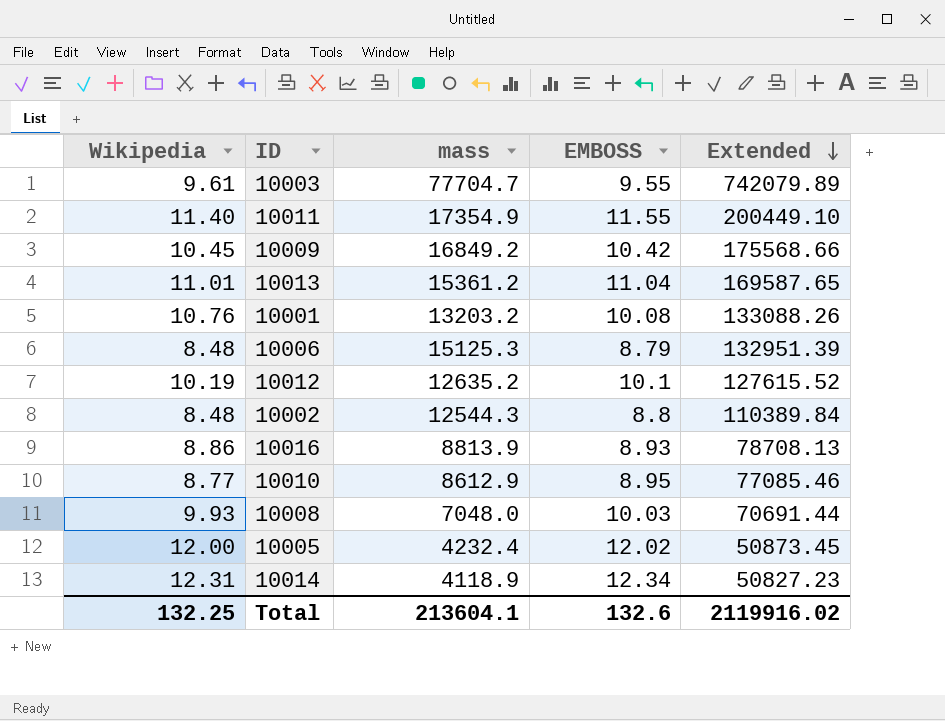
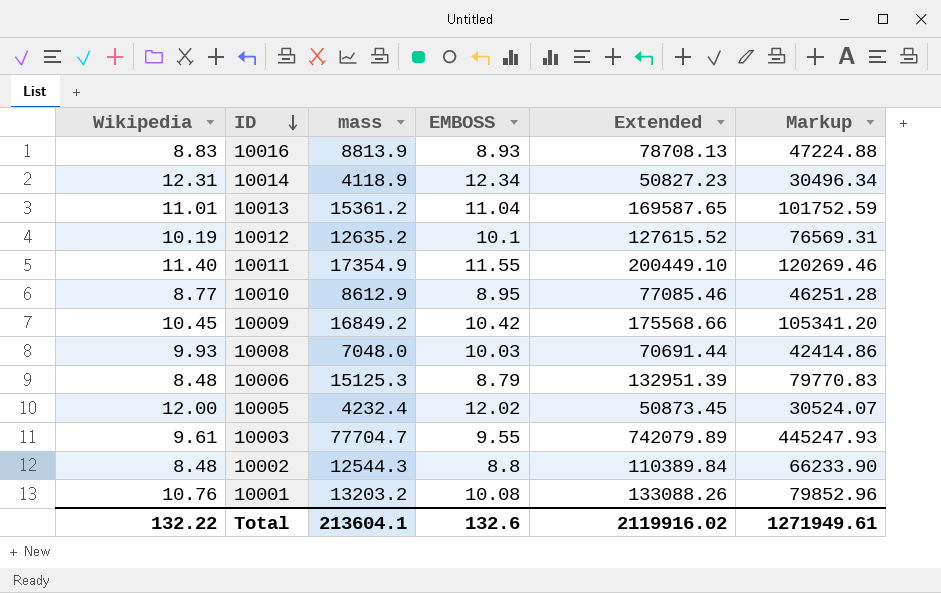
row order: Extended descending -> ID descending
column Markup | formula: none -> [Extended] * 0.6
10016 | Wikipedia: 8.86 -> 8.83
Total | Wikipedia: 132.25 -> 132.22

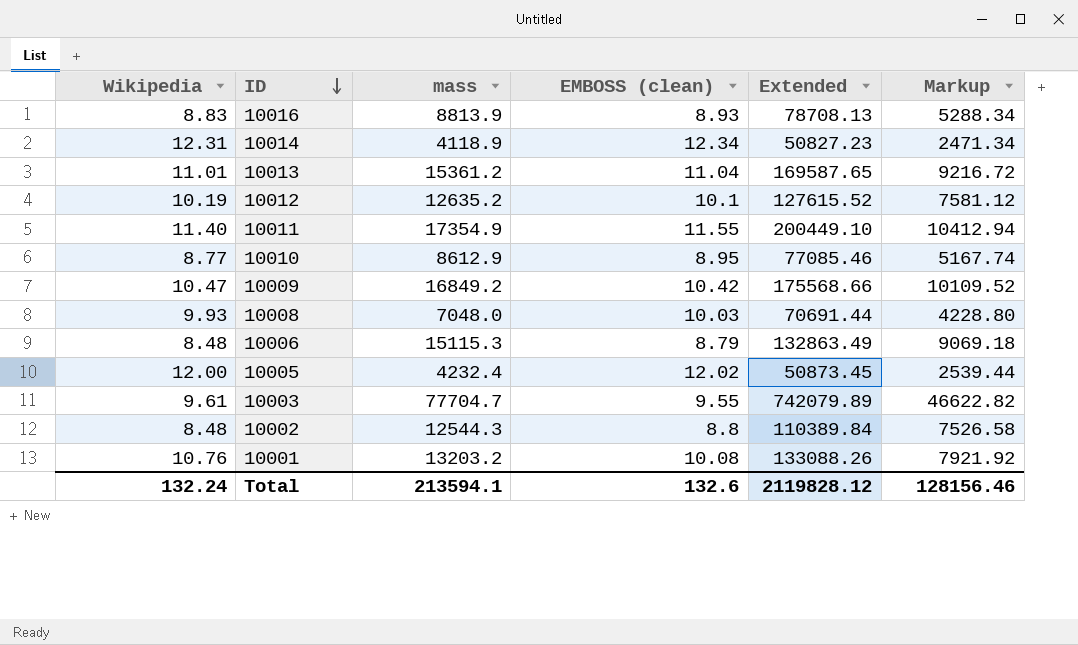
column name: EMBOSS -> EMBOSS (clean)
column Markup | formula: [Extended] * 0.6 -> [mass] * 0.6
10009 | Wikipedia: 10.45 -> 10.47
10006 | mass: 15125.3 -> 15115.3
10006 | Extended: 132951.39 -> 132863.49
Total | Wikipedia: 132.22 -> 132.24
Total | mass: 213604.1 -> 213594.1
Total | Extended: 2119916.02 -> 2119828.12
Total | Markup: 1271949.61 -> 128156.46

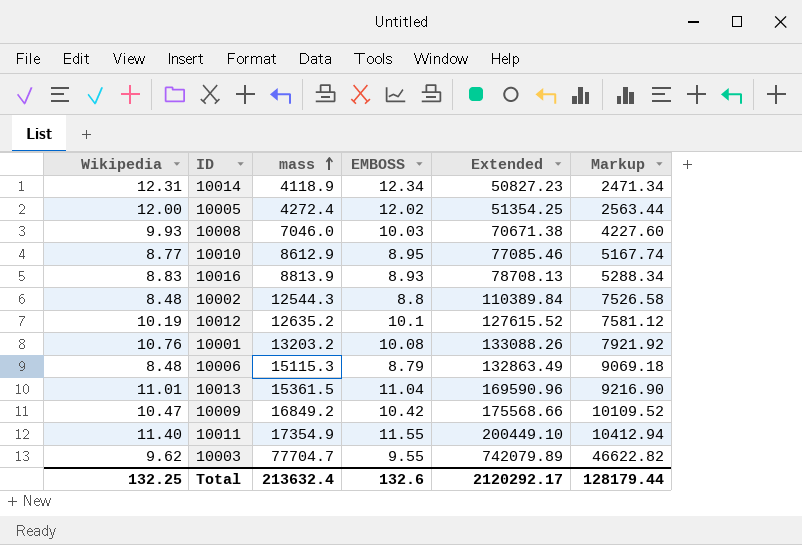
row order: ID descending -> mass ascending
column name: EMBOSS (clean) -> EMBOSS
10005 | mass: 4232.4 -> 4272.4
10005 | Extended: 50873.45 -> 51354.25
10005 | Markup: 2539.44 -> 2563.44
10008 | mass: 7048.0 -> 7046.0
10008 | Extended: 70691.44 -> 70671.38
10008 | Markup: 4228.80 -> 4227.60
10013 | mass: 15361.2 -> 15361.5
10013 | Extended: 169587.65 -> 169590.96
10013 | Markup: 9216.72 -> 9216.90
10003 | Wikipedia: 9.61 -> 9.62
Total | Wikipedia: 132.24 -> 132.25
Total | mass: 213594.1 -> 213632.4
Total | Extended: 2119828.12 -> 2120292.17
Total | Markup: 128156.46 -> 128179.44

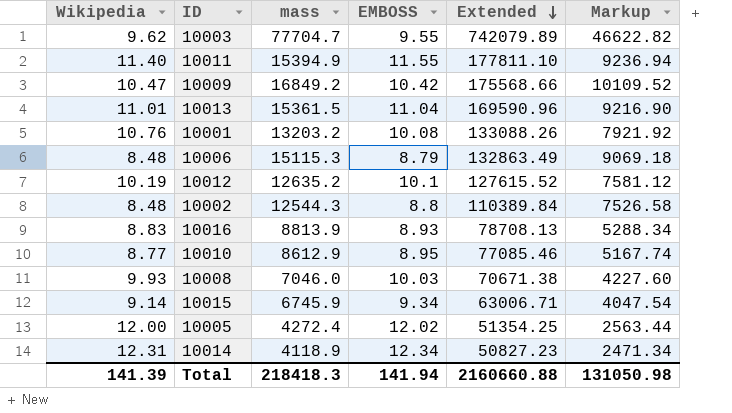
row order: mass ascending -> Extended descending
10011 | mass: 17354.9 -> 15394.9
10011 | Extended: 200449.10 -> 177811.10
10011 | Markup: 10412.94 -> 9236.94
row 10015: none -> 9.14 | 6745.9 | 9.34 | 63006.71 | 4047.54
Total | Wikipedia: 132.25 -> 141.39
Total | mass: 213632.4 -> 218418.3
Total | EMBOSS: 132.6 -> 141.94
Total | Extended: 2120292.17 -> 2160660.88
Total | Markup: 128179.44 -> 131050.98

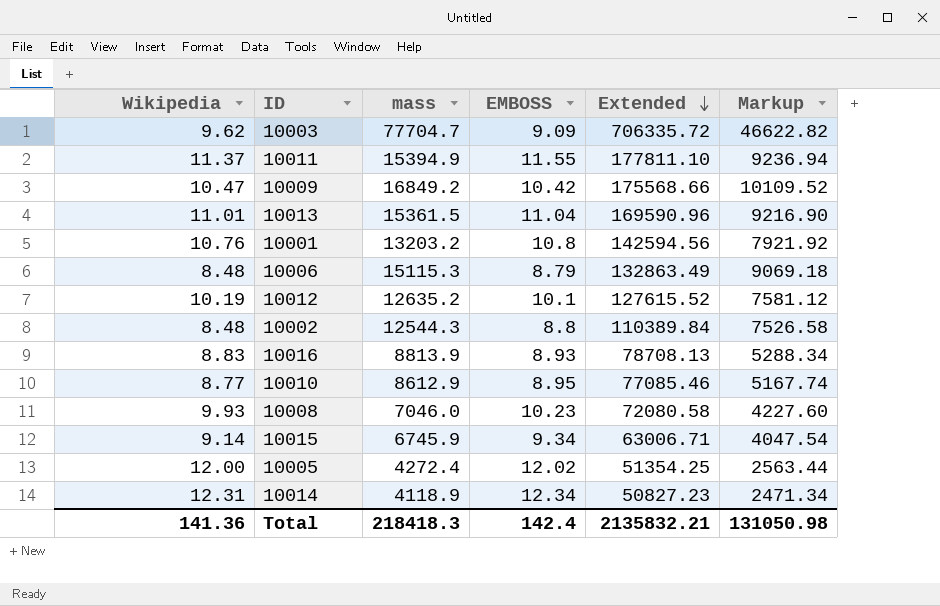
10003 | EMBOSS: 9.55 -> 9.09
10003 | Extended: 742079.89 -> 706335.72
10011 | Wikipedia: 11.40 -> 11.37
10001 | EMBOSS: 10.08 -> 10.8
10001 | Extended: 133088.26 -> 142594.56
10008 | EMBOSS: 10.03 -> 10.23
10008 | Extended: 70671.38 -> 72080.58
Total | Wikipedia: 141.39 -> 141.36
Total | EMBOSS: 141.94 -> 142.4
Total | Extended: 2160660.88 -> 2135832.21

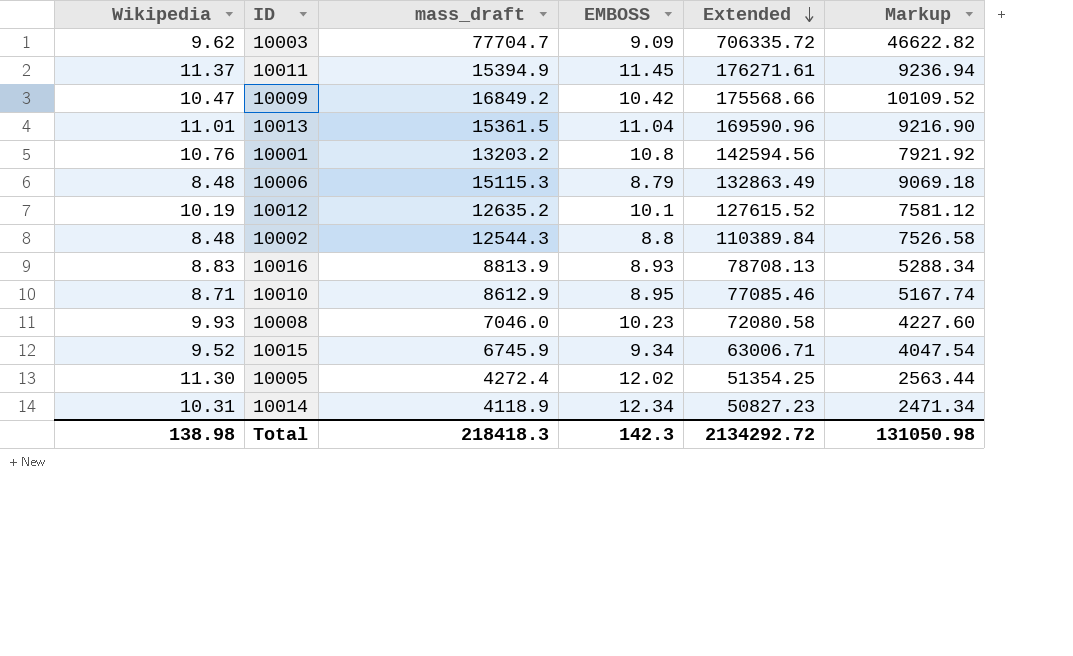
column name: mass -> mass_draft
10011 | EMBOSS: 11.55 -> 11.45
10011 | Extended: 177811.10 -> 176271.61
10010 | Wikipedia: 8.77 -> 8.71
10015 | Wikipedia: 9.14 -> 9.52
10005 | Wikipedia: 12.00 -> 11.30
10014 | Wikipedia: 12.31 -> 10.31
Total | Wikipedia: 141.36 -> 138.98
Total | EMBOSS: 142.4 -> 142.3
Total | Extended: 2135832.21 -> 2134292.72

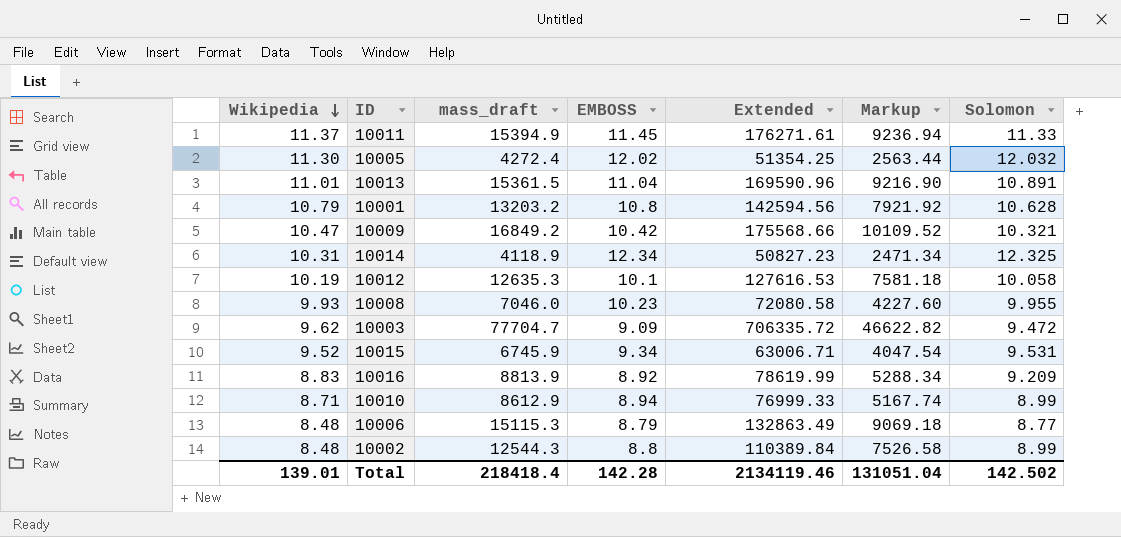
row order: Extended descending -> Wikipedia descending
column Solomon | position: none -> 7
10001 | Wikipedia: 10.76 -> 10.79
10012 | mass_draft: 12635.2 -> 12635.3
10012 | Extended: 127615.52 -> 127616.53
10012 | Markup: 7581.12 -> 7581.18
10016 | EMBOSS: 8.93 -> 8.92
10016 | Extended: 78708.13 -> 78619.99
10010 | EMBOSS: 8.95 -> 8.94
10010 | Extended: 77085.46 -> 76999.33
Total | Wikipedia: 138.98 -> 139.01
Total | mass_draft: 218418.3 -> 218418.4
Total | EMBOSS: 142.3 -> 142.28
Total | Extended: 2134292.72 -> 2134119.46
Total | Markup: 131050.98 -> 131051.04

